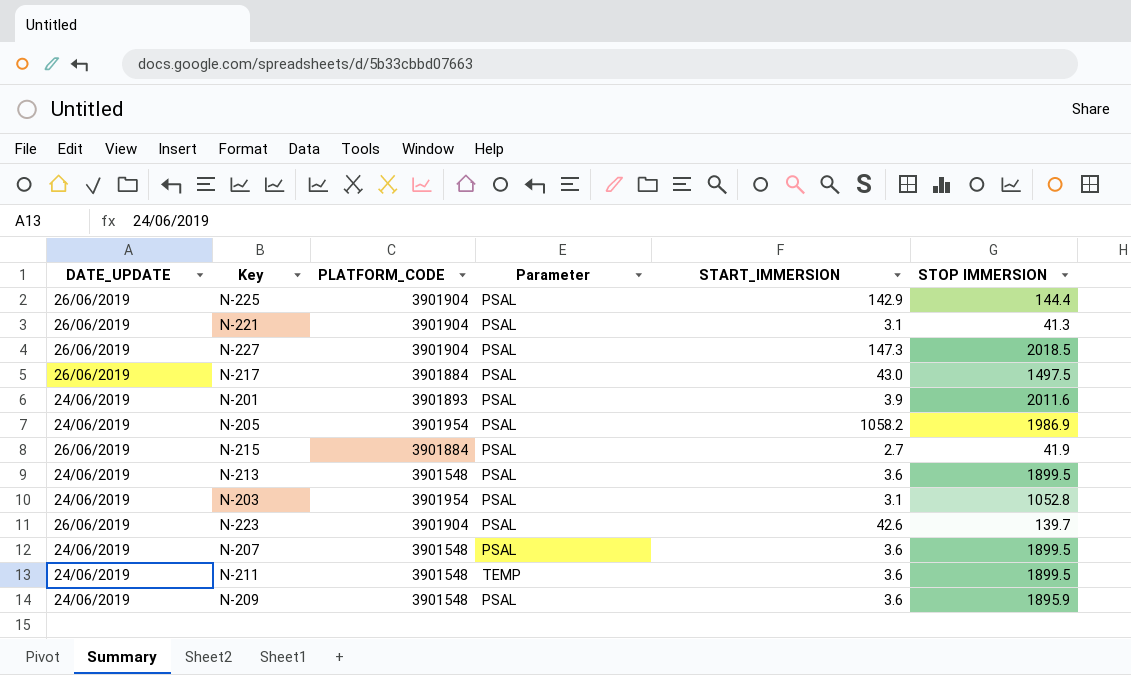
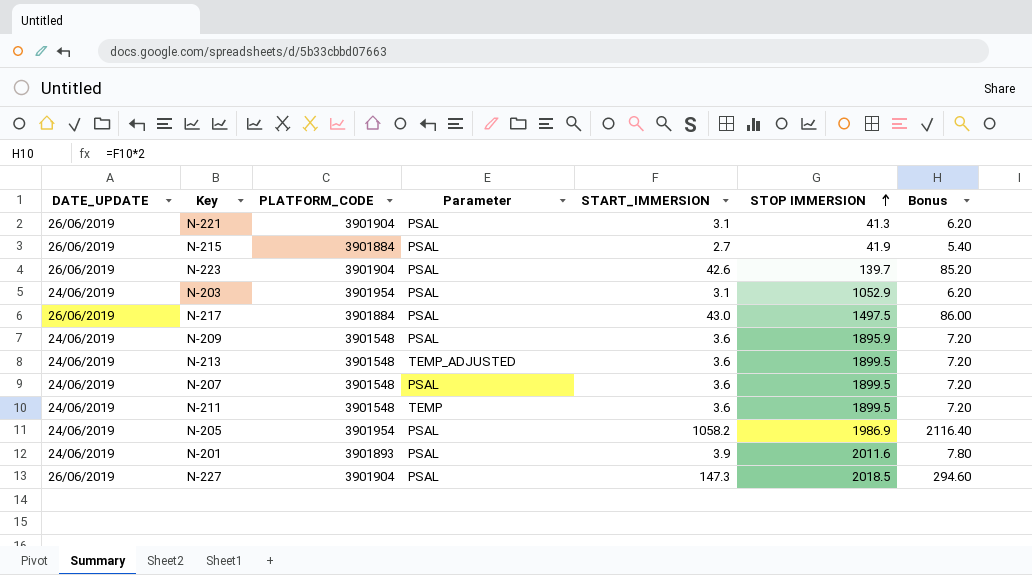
row order: none -> STOP IMMERSION ascending
column Bonus | formula: none -> [START_IMMERSION] * 2
row N-225: 26/06/2019 | 3901904 | PSAL | 142.9 | 144.4 -> none
N-203 | STOP IMMERSION: 1052.8 -> 1052.9
N-213 | Parameter: PSAL -> TEMP_ADJUSTED

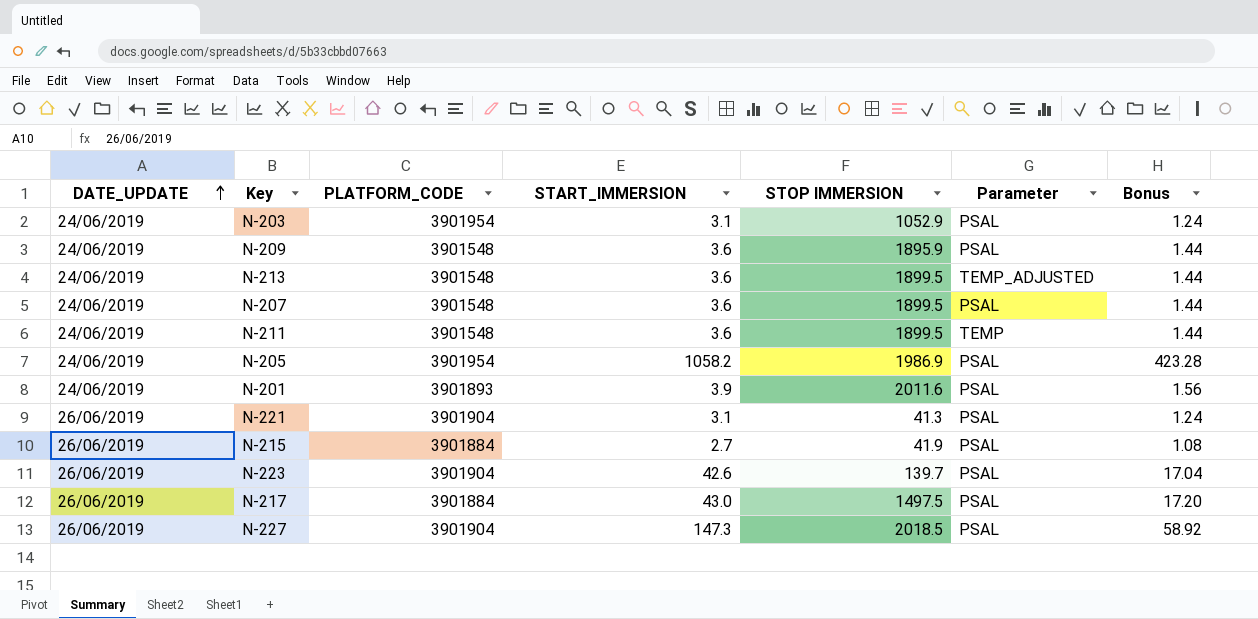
row order: STOP IMMERSION ascending -> DATE_UPDATE ascending
column Parameter | position: 4 -> 6
column Bonus | formula: [START_IMMERSION] * 2 -> [START_IMMERSION] * 0.4

